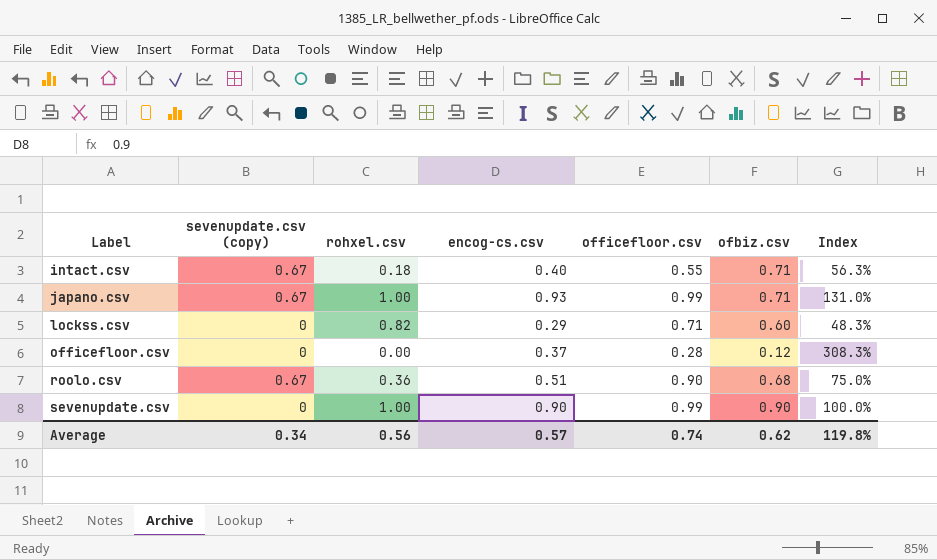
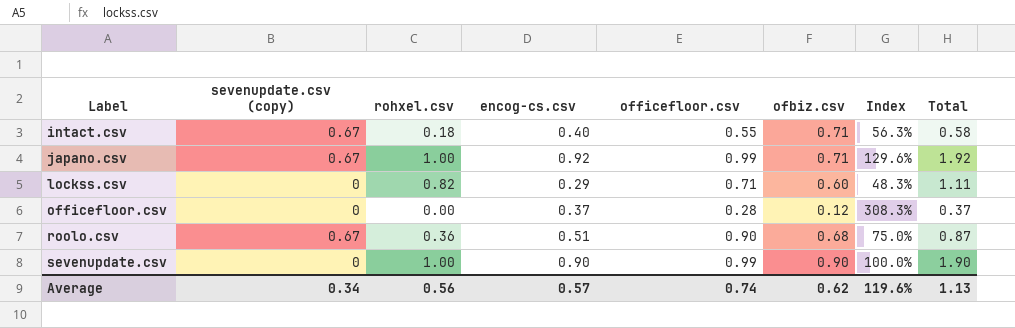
column Total | formula: none -> [rohxel.csv] + [encog-cs.csv]
japano.csv | encog-cs.csv: 0.93 -> 0.92
japano.csv | Index: 131.0% -> 129.6%
Average | Index: 119.8% -> 119.6%

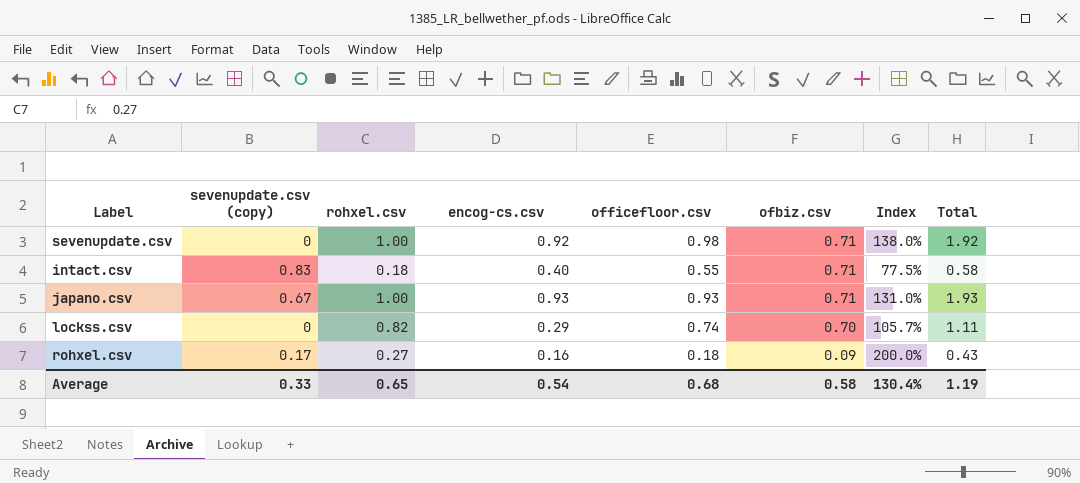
row order: Label ascending -> ofbiz.csv descending
column Index | formula: [encog-cs.csv] / [ofbiz.csv] -> [officefloor.csv] / [ofbiz.csv]
row officefloor.csv: 0 | 0.00 | 0.37 | 0.28 | 0.12 | 308.3% | 0.37 -> none
row roolo.csv: 0.67 | 0.36 | 0.51 | 0.90 | 0.68 | 75.0% | 0.87 -> none
sevenupdate.csv | encog-cs.csv: 0.90 -> 0.92
sevenupdate.csv | officefloor.csv: 0.99 -> 0.98
sevenupdate.csv | ofbiz.csv: 0.90 -> 0.71
sevenupdate.csv | Total: 1.90 -> 1.92
intact.csv | sevenupdate.csv (copy): 0.67 -> 0.83
japano.csv | encog-cs.csv: 0.92 -> 0.93
japano.csv | officefloor.csv: 0.99 -> 0.93
japano.csv | Total: 1.92 -> 1.93
lockss.csv | officefloor.csv: 0.71 -> 0.74
lockss.csv | ofbiz.csv: 0.60 -> 0.70
row rohxel.csv: none -> 0.17 | 0.27 | 0.16 | 0.18 | 0.09 | 200.0% | 0.43
Average | sevenupdate.csv (copy): 0.34 -> 0.33
Average | rohxel.csv: 0.56 -> 0.65
Average | encog-cs.csv: 0.57 -> 0.54
Average | officefloor.csv: 0.74 -> 0.68
Average | ofbiz.csv: 0.62 -> 0.58
Average | Index: 119.6% -> 130.4%
Average | Total: 1.13 -> 1.19

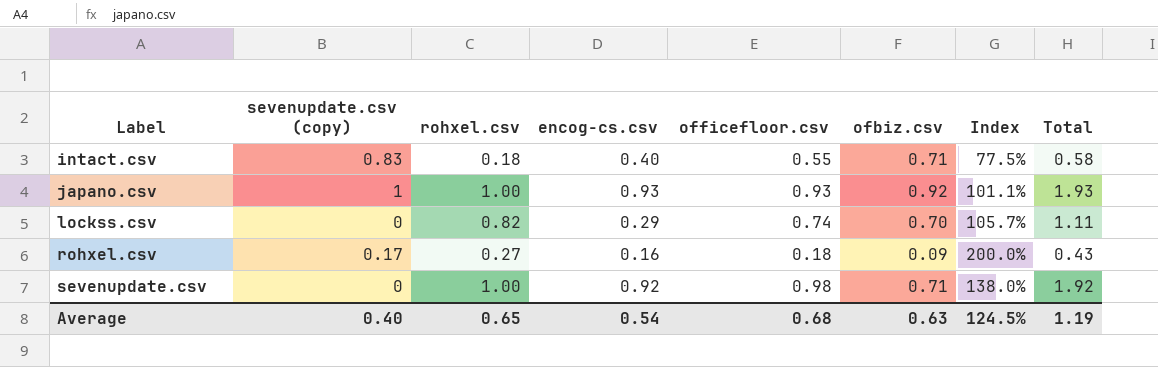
row order: ofbiz.csv descending -> Label ascending
japano.csv | sevenupdate.csv (copy): 0.67 -> 1
japano.csv | ofbiz.csv: 0.71 -> 0.92
japano.csv | Index: 131.0% -> 101.1%
Average | sevenupdate.csv (copy): 0.33 -> 0.40
Average | ofbiz.csv: 0.58 -> 0.63
Average | Index: 130.4% -> 124.5%

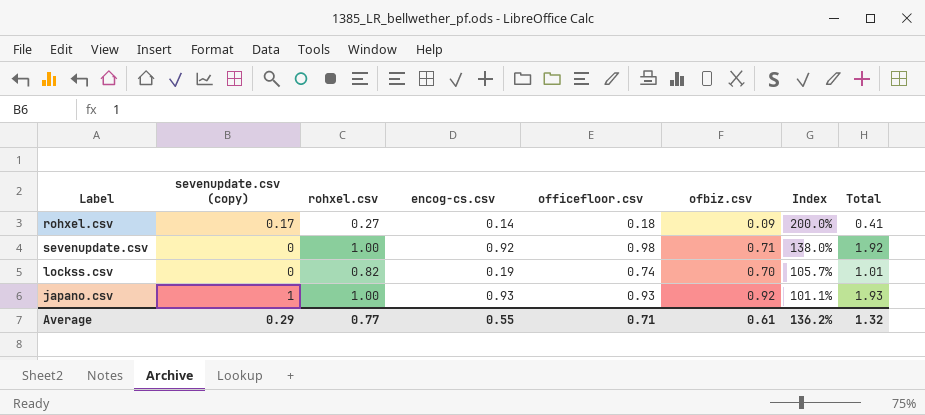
row order: Label ascending -> Index descending
row intact.csv: 0.83 | 0.18 | 0.40 | 0.55 | 0.71 | 77.5% | 0.58 -> none
rohxel.csv | encog-cs.csv: 0.16 -> 0.14
rohxel.csv | Total: 0.43 -> 0.41
lockss.csv | encog-cs.csv: 0.29 -> 0.19
lockss.csv | Total: 1.11 -> 1.01
Average | sevenupdate.csv (copy): 0.40 -> 0.29
Average | rohxel.csv: 0.65 -> 0.77
Average | encog-cs.csv: 0.54 -> 0.55
Average | officefloor.csv: 0.68 -> 0.71
Average | ofbiz.csv: 0.63 -> 0.61
Average | Index: 124.5% -> 136.2%
Average | Total: 1.19 -> 1.32

